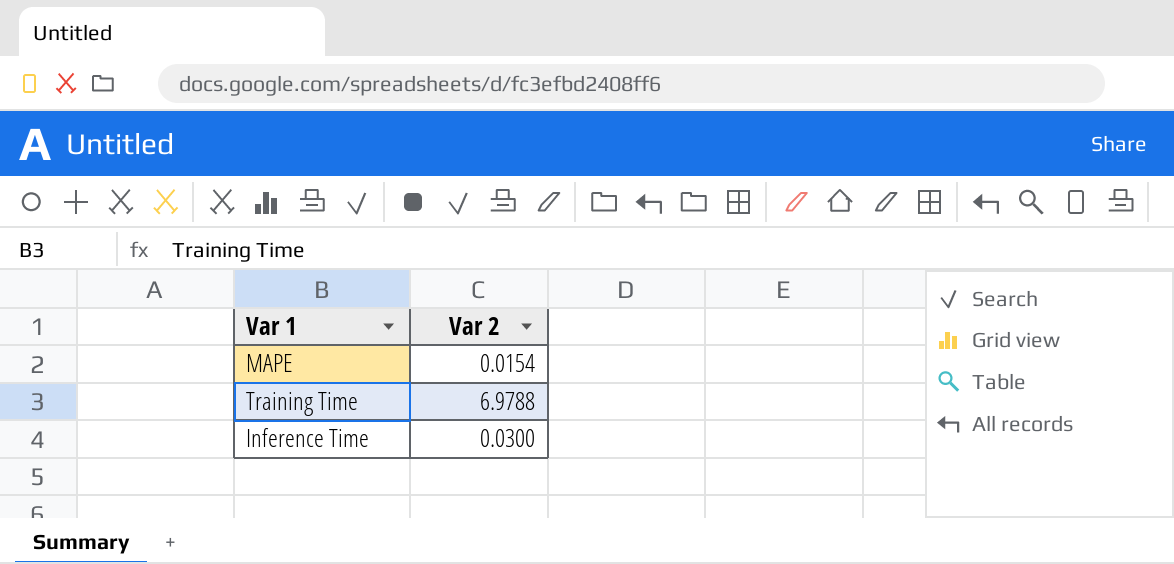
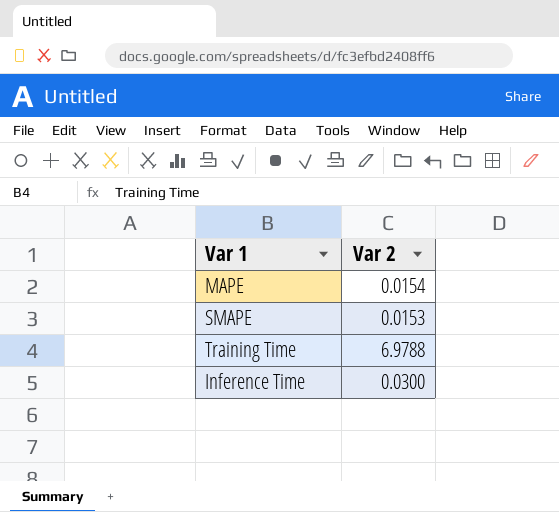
row SMAPE: none -> 0.0153

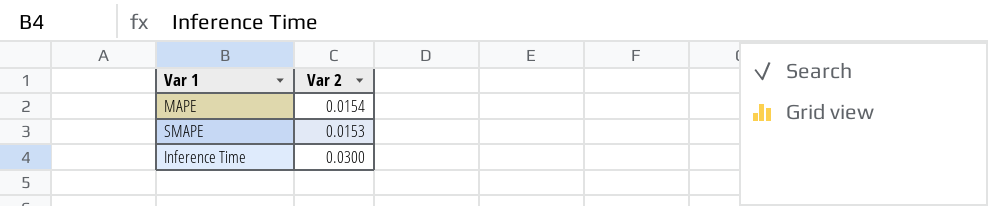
row Training Time: 6.9788 -> none

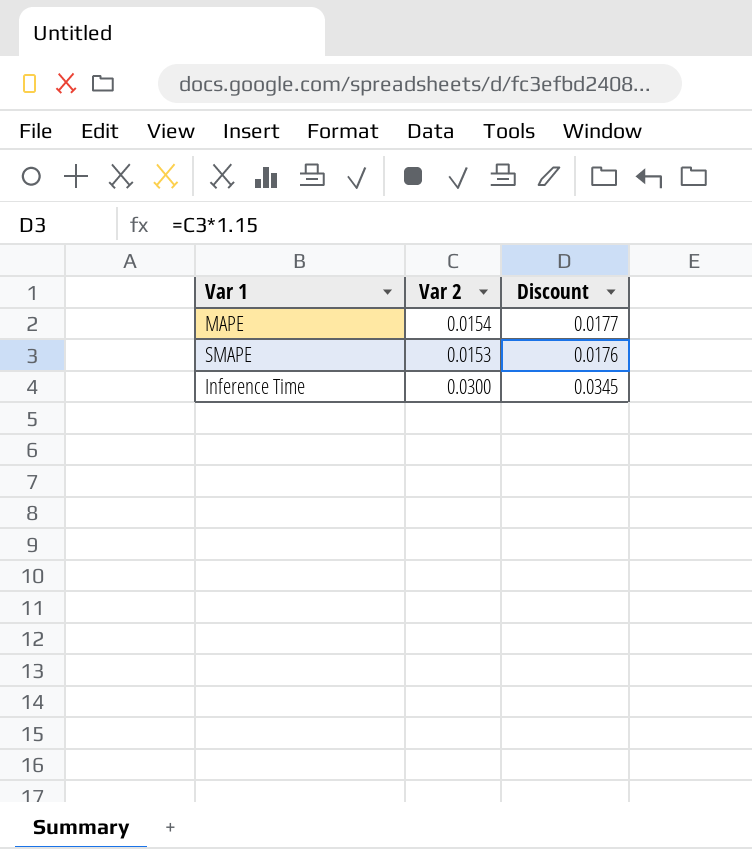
column Discount | formula: none -> [Var 2] * 1.15

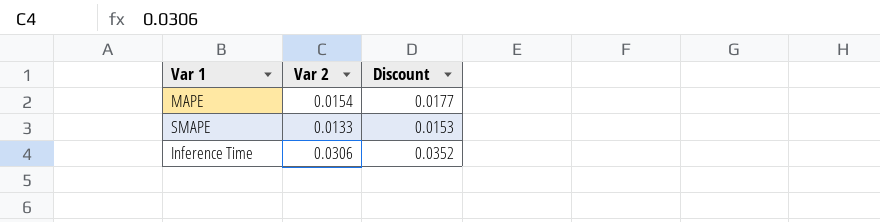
SMAPE | Var 2: 0.0153 -> 0.0133
SMAPE | Discount: 0.0176 -> 0.0153
Inference Time | Var 2: 0.0300 -> 0.0306
Inference Time | Discount: 0.0345 -> 0.0352

